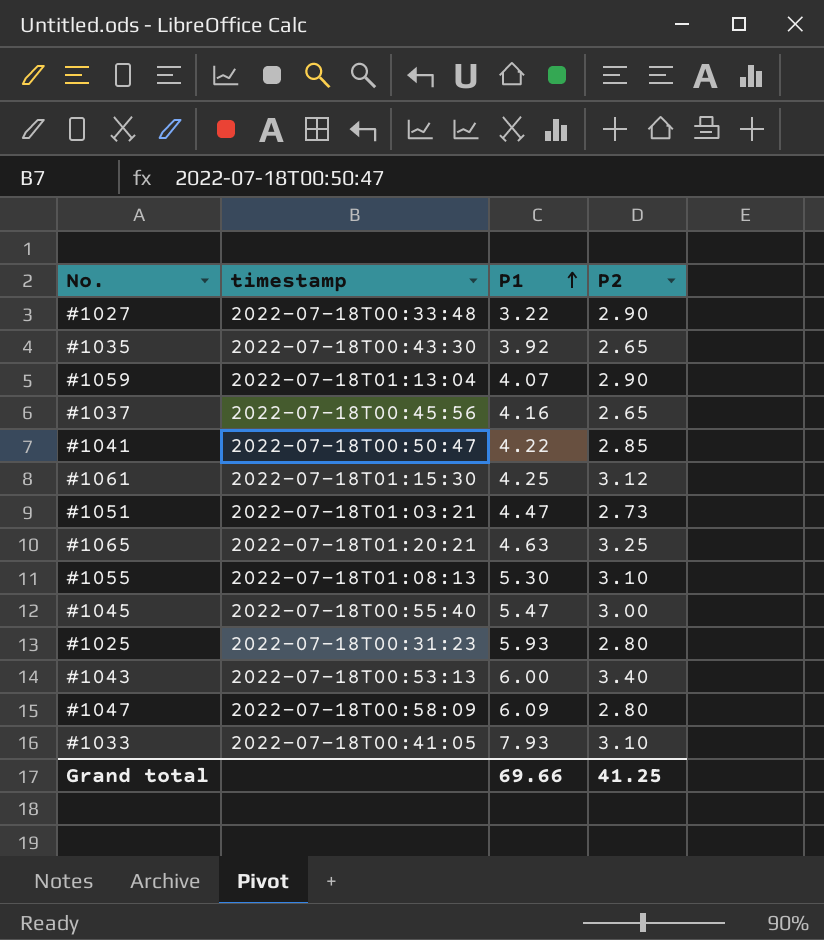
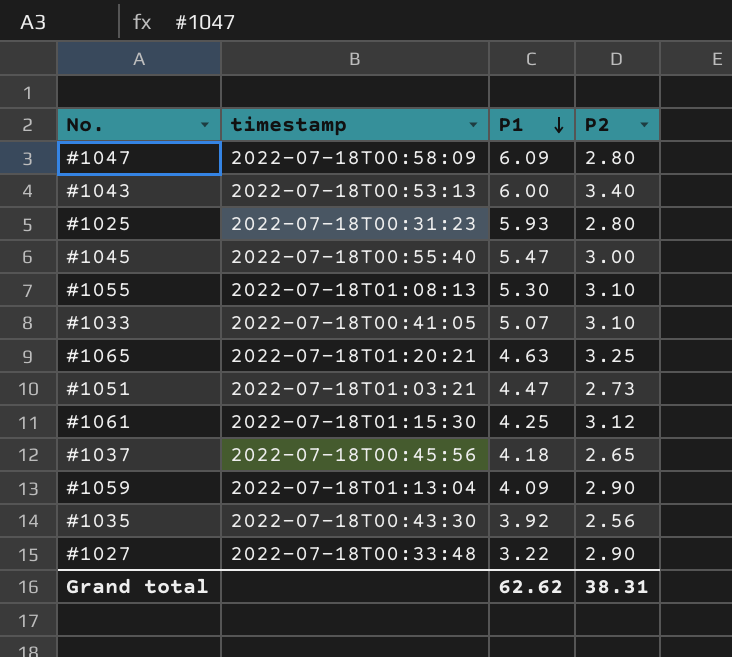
row order: P1 ascending -> P1 descending
row #1041: 2022-07-18T00:50:47 | 4.22 | 2.85 -> none
#1033 | P1: 7.93 -> 5.07
#1037 | P1: 4.16 -> 4.18
#1059 | P1: 4.07 -> 4.09
#1035 | P2: 2.65 -> 2.56
Grand total | P1: 69.66 -> 62.62
Grand total | P2: 41.25 -> 38.31

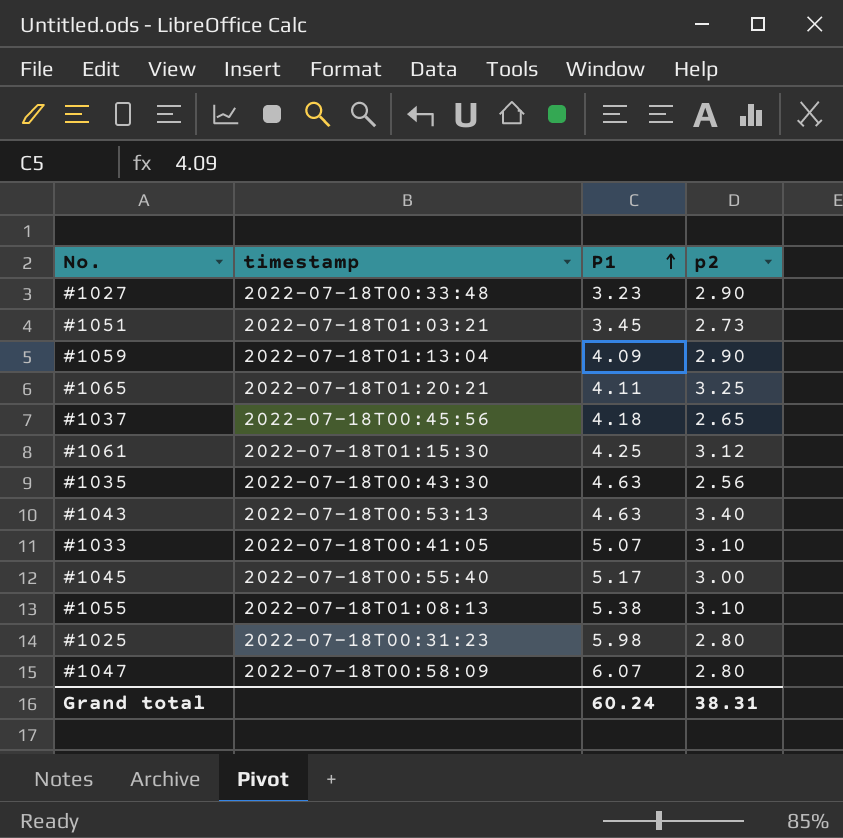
row order: P1 descending -> P1 ascending
column name: P2 -> p2
#1027 | P1: 3.22 -> 3.23
#1051 | P1: 4.47 -> 3.45
#1065 | P1: 4.63 -> 4.11
#1035 | P1: 3.92 -> 4.63
#1043 | P1: 6.00 -> 4.63
#1045 | P1: 5.47 -> 5.17
#1055 | P1: 5.30 -> 5.38
#1025 | P1: 5.93 -> 5.98
#1047 | P1: 6.09 -> 6.07
Grand total | P1: 62.62 -> 60.24

